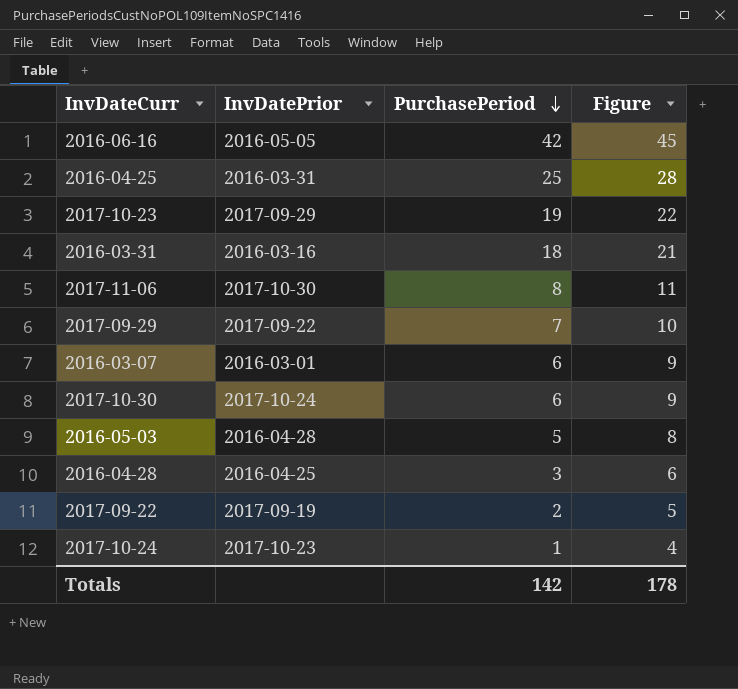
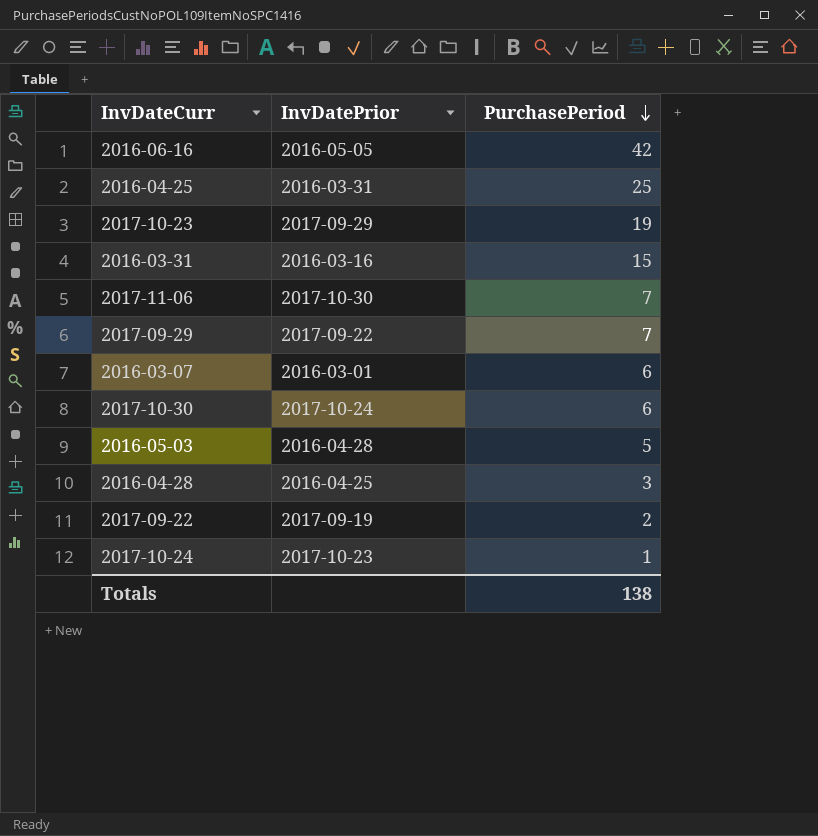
column Figure | formula: [PurchasePeriod] + 3 -> none
2016-03-31 | PurchasePeriod: 18 -> 15
2017-11-06 | PurchasePeriod: 8 -> 7
Totals | PurchasePeriod: 142 -> 138

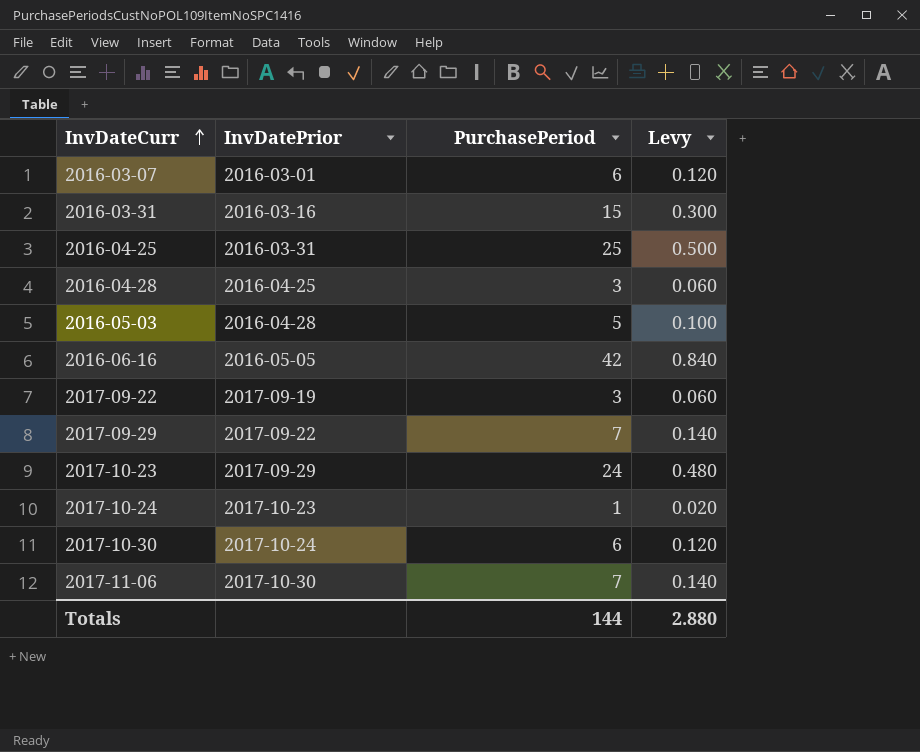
row order: PurchasePeriod descending -> InvDateCurr ascending
column Levy | formula: none -> [PurchasePeriod] * 0.02
2017-09-22 | PurchasePeriod: 2 -> 3
2017-10-23 | PurchasePeriod: 19 -> 24
Totals | PurchasePeriod: 138 -> 144

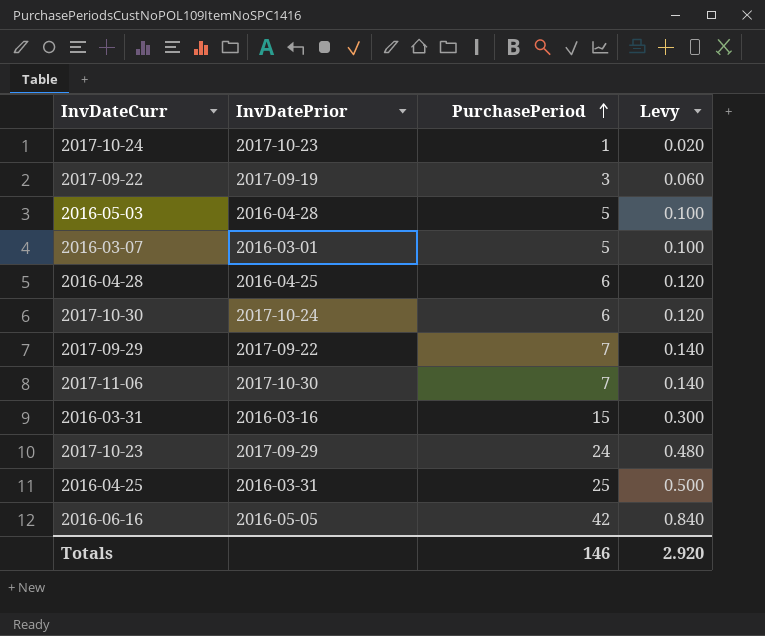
row order: InvDateCurr ascending -> PurchasePeriod ascending
2016-03-07 | PurchasePeriod: 6 -> 5
2016-03-07 | Levy: 0.120 -> 0.100
2016-04-28 | PurchasePeriod: 3 -> 6
2016-04-28 | Levy: 0.060 -> 0.120
Totals | PurchasePeriod: 144 -> 146
Totals | Levy: 2.880 -> 2.920

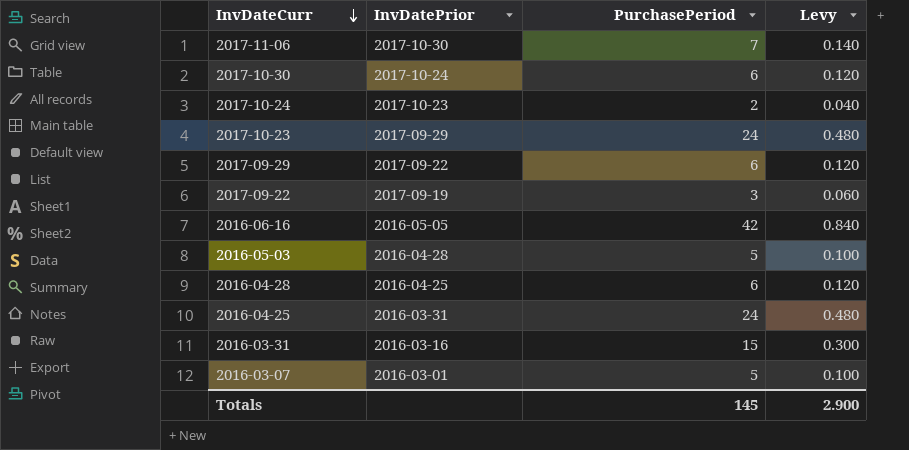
row order: PurchasePeriod ascending -> InvDateCurr descending
2017-10-24 | PurchasePeriod: 1 -> 2
2017-10-24 | Levy: 0.020 -> 0.040
2017-09-29 | PurchasePeriod: 7 -> 6
2017-09-29 | Levy: 0.140 -> 0.120
2016-04-25 | PurchasePeriod: 25 -> 24
2016-04-25 | Levy: 0.500 -> 0.480
Totals | PurchasePeriod: 146 -> 145
Totals | Levy: 2.920 -> 2.900

